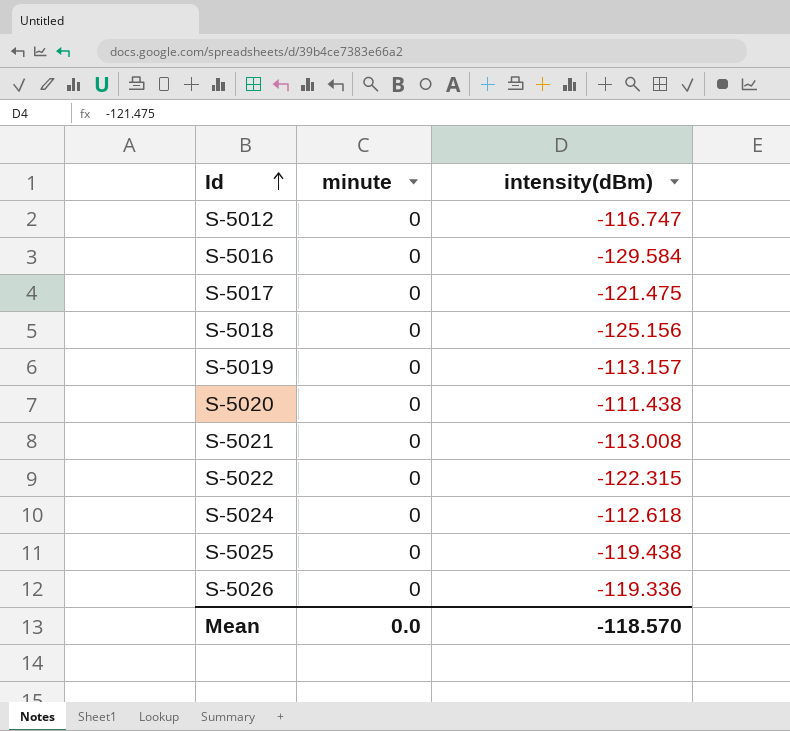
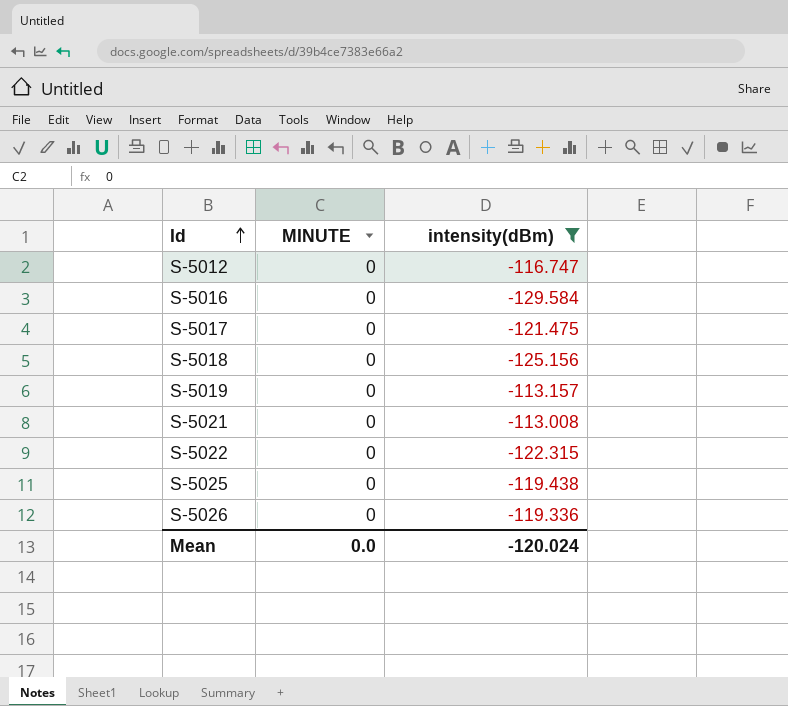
filter: none -> intensity(dBm) <= -113.008
column name: minute -> MINUTE
Mean | intensity(dBm): -118.570 -> -120.024

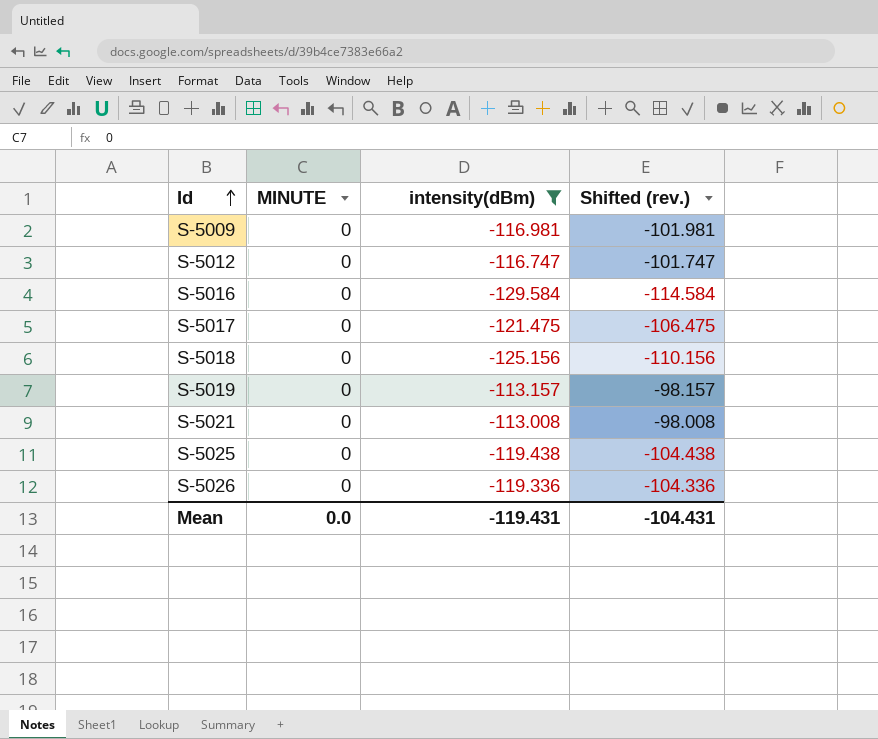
column Shifted (rev.) | formula: none -> [intensity(dBm)] + 15
row S-5022: 0 | -122.315 -> none
row S-5009: none -> 0 | -116.981 | -101.981
Mean | intensity(dBm): -120.024 -> -119.431

